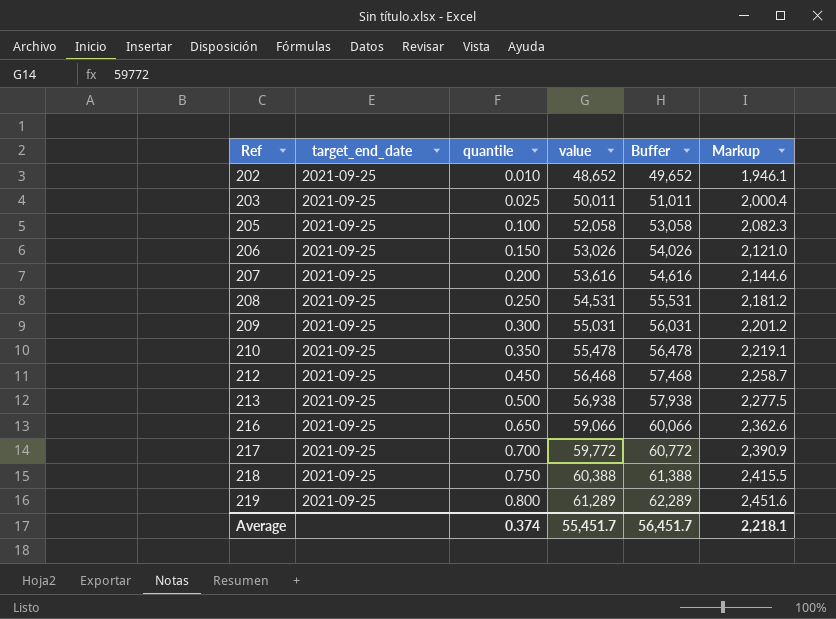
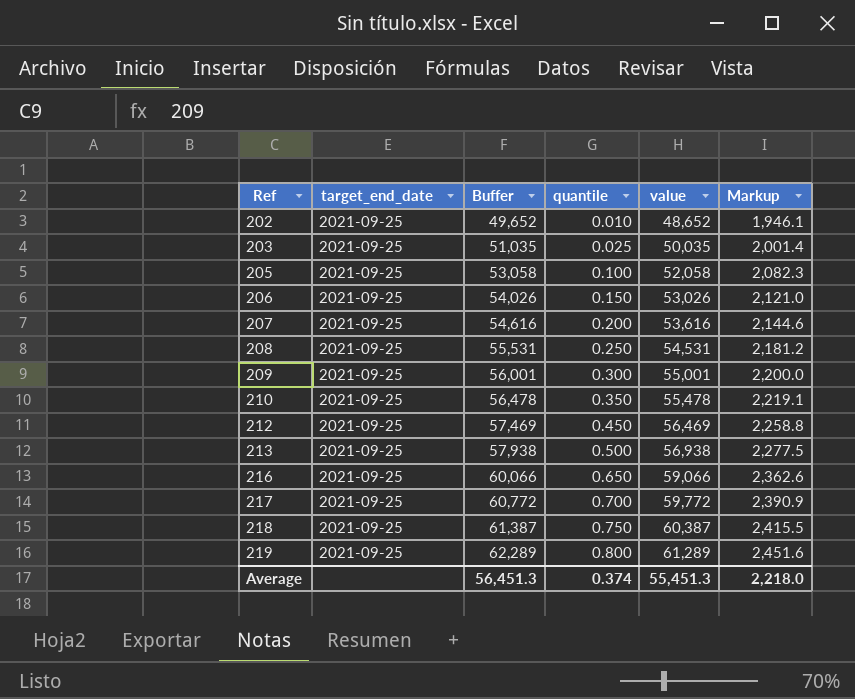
column Buffer | position: 5 -> 3
203 | Buffer: 51,011 -> 51,035
203 | value: 50,011 -> 50,035
203 | Markup: 2,000.4 -> 2,001.4
209 | Buffer: 56,031 -> 56,001
209 | value: 55,031 -> 55,001
209 | Markup: 2,201.2 -> 2,200.0
212 | Buffer: 57,468 -> 57,469
212 | value: 56,468 -> 56,469
212 | Markup: 2,258.7 -> 2,258.8
218 | Buffer: 61,388 -> 61,387
218 | value: 60,388 -> 60,387
Average | Buffer: 56,451.7 -> 56,451.3
Average | value: 55,451.7 -> 55,451.3
Average | Markup: 2,218.1 -> 2,218.0

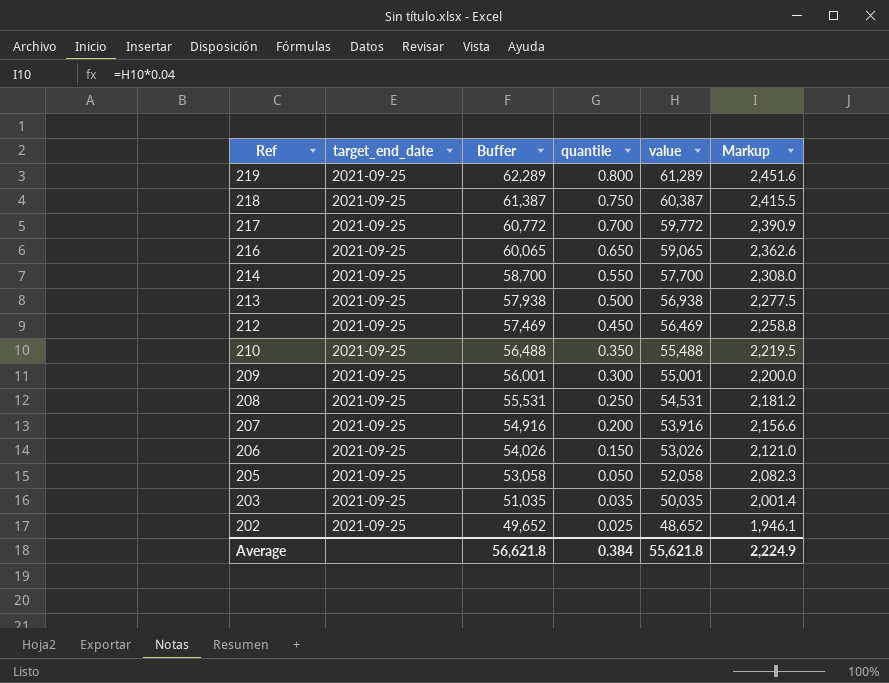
row order: Ref ascending -> Ref descending
216 | Buffer: 60,066 -> 60,065
216 | value: 59,066 -> 59,065
row 214: none -> 2021-09-25 | 58,700 | 0.550 | 57,700 | 2,308.0
210 | Buffer: 56,478 -> 56,488
210 | value: 55,478 -> 55,488
210 | Markup: 2,219.1 -> 2,219.5
207 | Buffer: 54,616 -> 54,916
207 | value: 53,616 -> 53,916
207 | Markup: 2,144.6 -> 2,156.6
205 | quantile: 0.100 -> 0.050
203 | quantile: 0.025 -> 0.035
202 | quantile: 0.010 -> 0.025
Average | Buffer: 56,451.3 -> 56,621.8
Average | quantile: 0.374 -> 0.384
Average | value: 55,451.3 -> 55,621.8
Average | Markup: 2,218.0 -> 2,224.9

